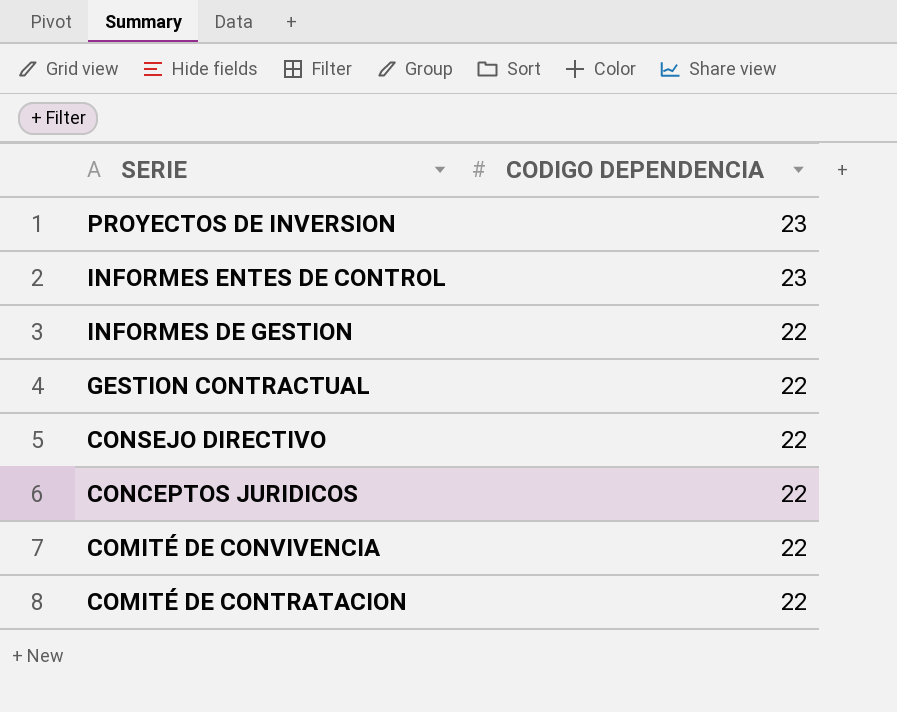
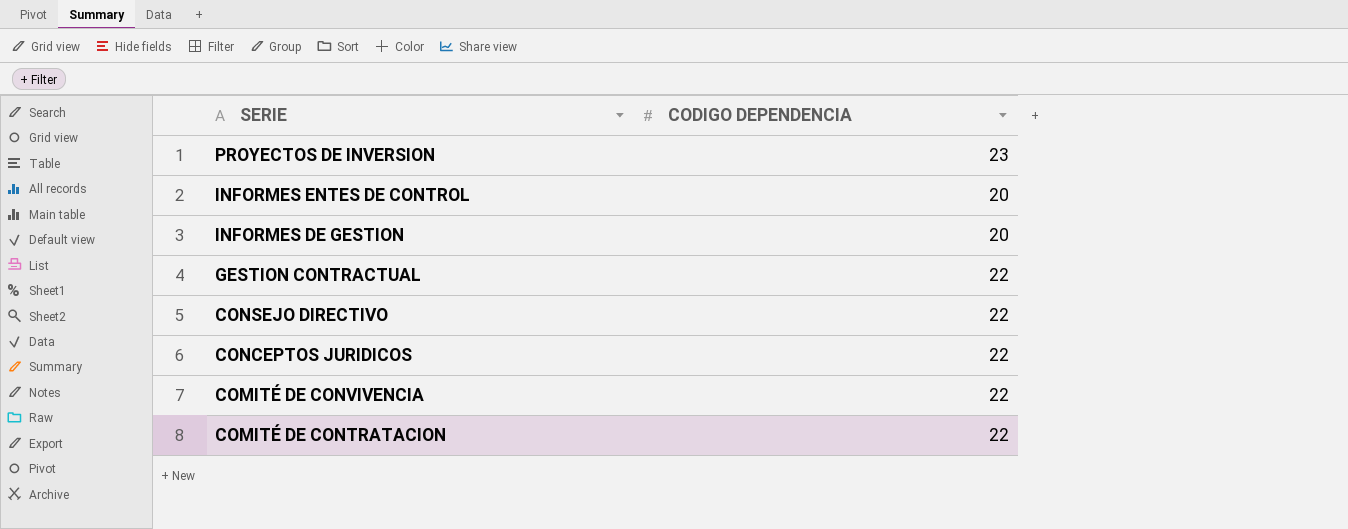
INFORMES ENTES DE CONTROL | CODIGO DEPENDENCIA: 23 -> 20
INFORMES DE GESTION | CODIGO DEPENDENCIA: 22 -> 20

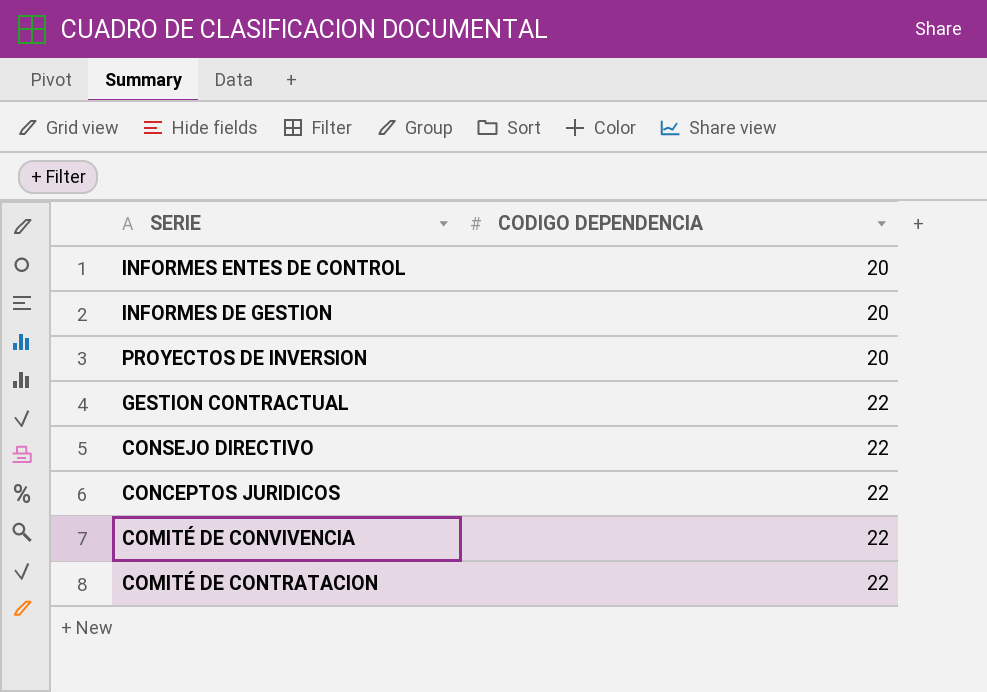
row order: SERIE descending -> CODIGO DEPENDENCIA ascending
PROYECTOS DE INVERSION | CODIGO DEPENDENCIA: 23 -> 20

